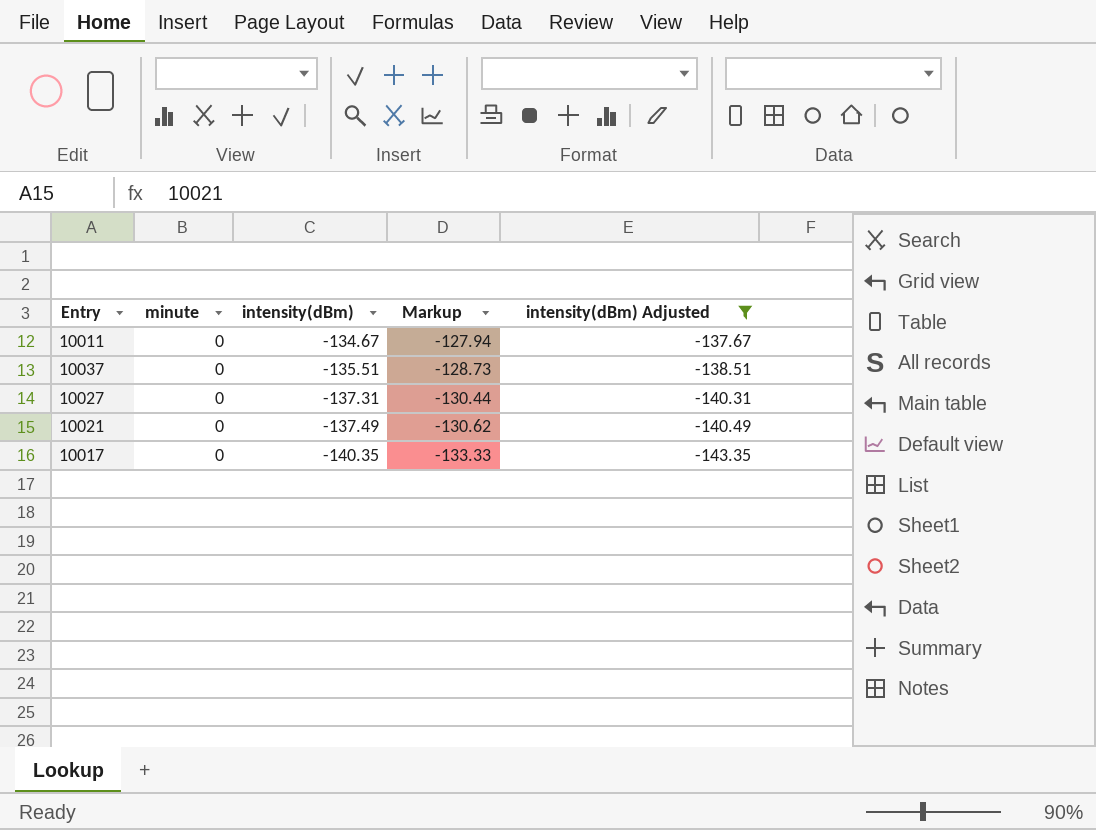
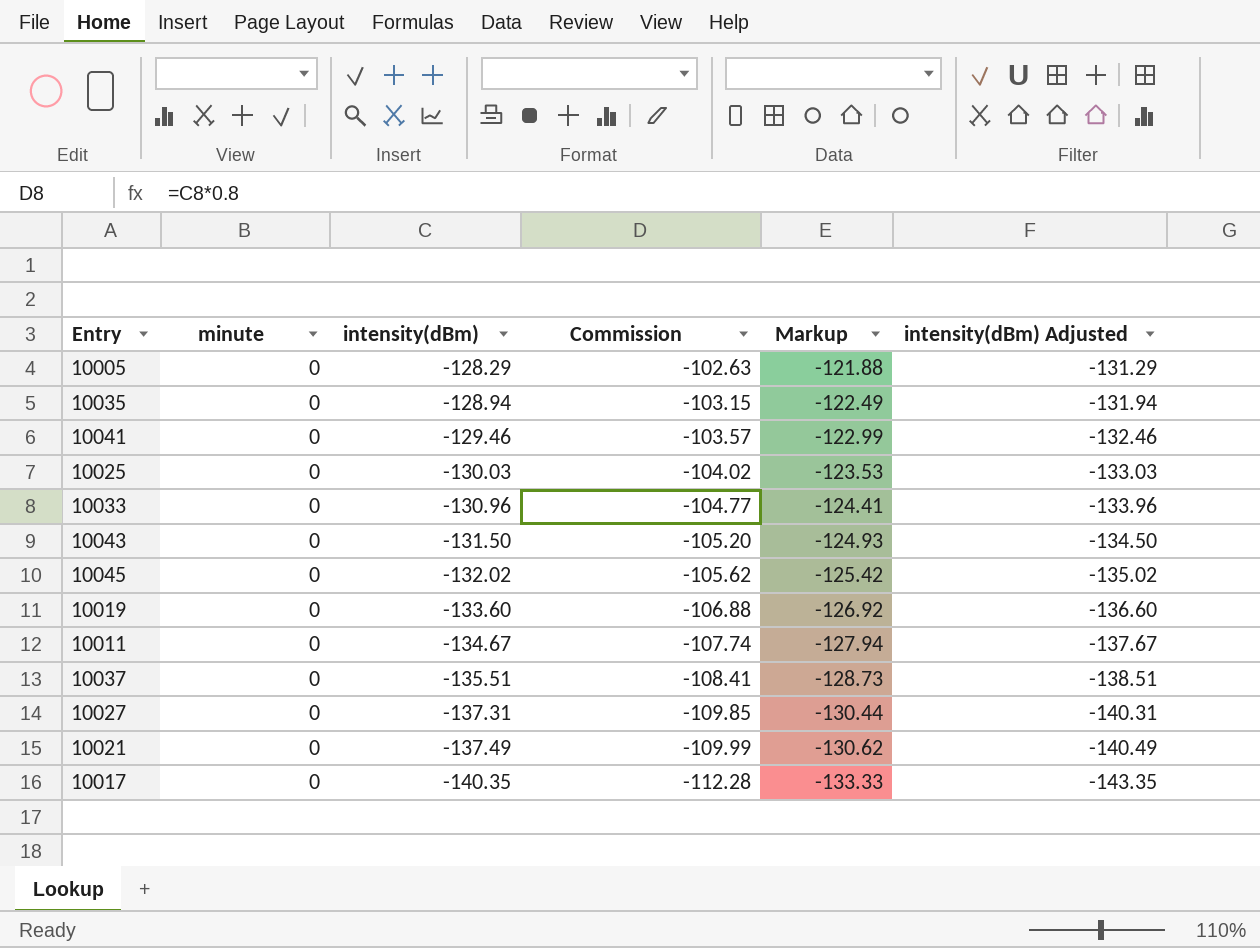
filter: intensity(dBm) Adjusted <= -137.67 -> none
column Commission | formula: none -> [intensity(dBm)] * 0.8

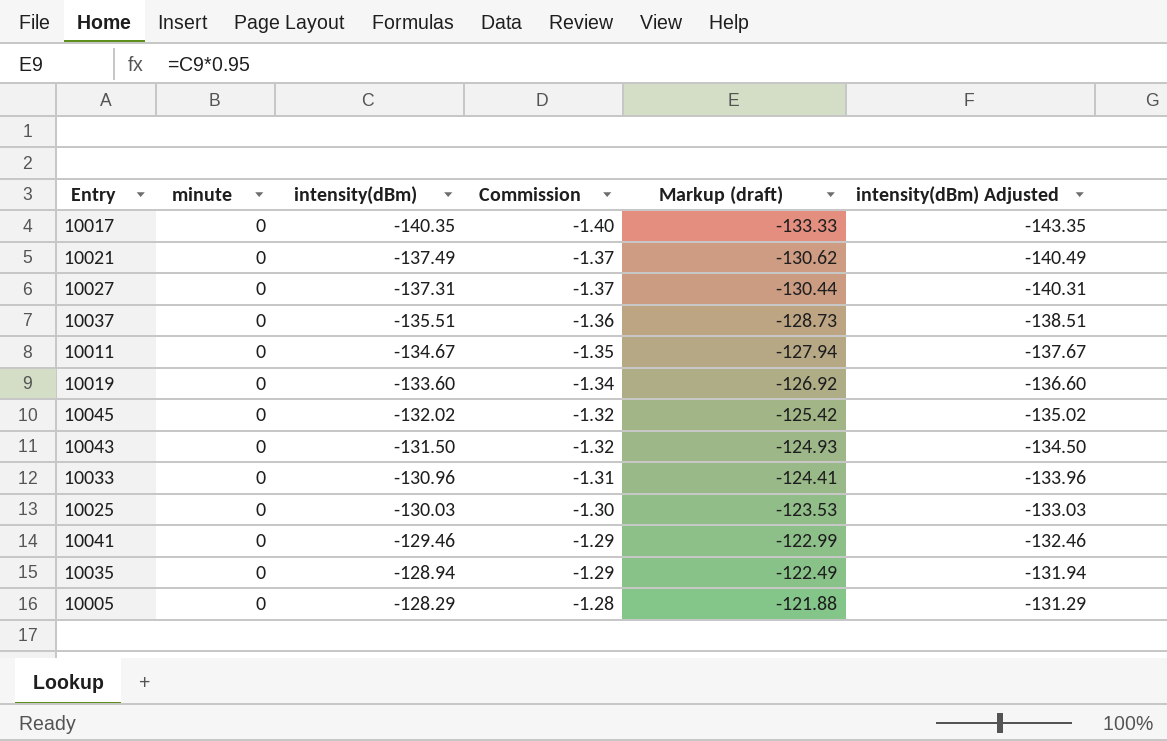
row order: intensity(dBm) descending -> intensity(dBm) ascending
column Commission | formula: [intensity(dBm)] * 0.8 -> [intensity(dBm)] * 0.01
column name: Markup -> Markup (draft)

